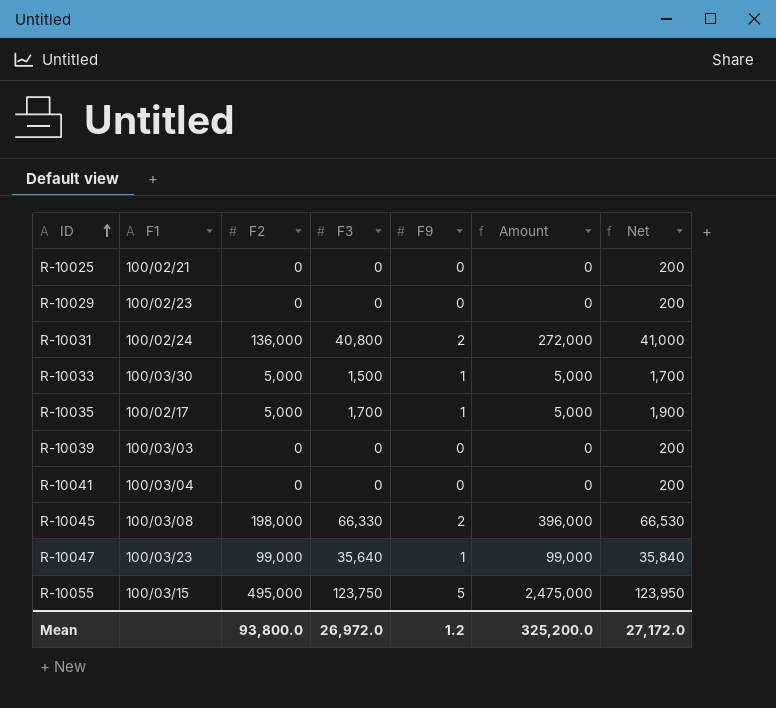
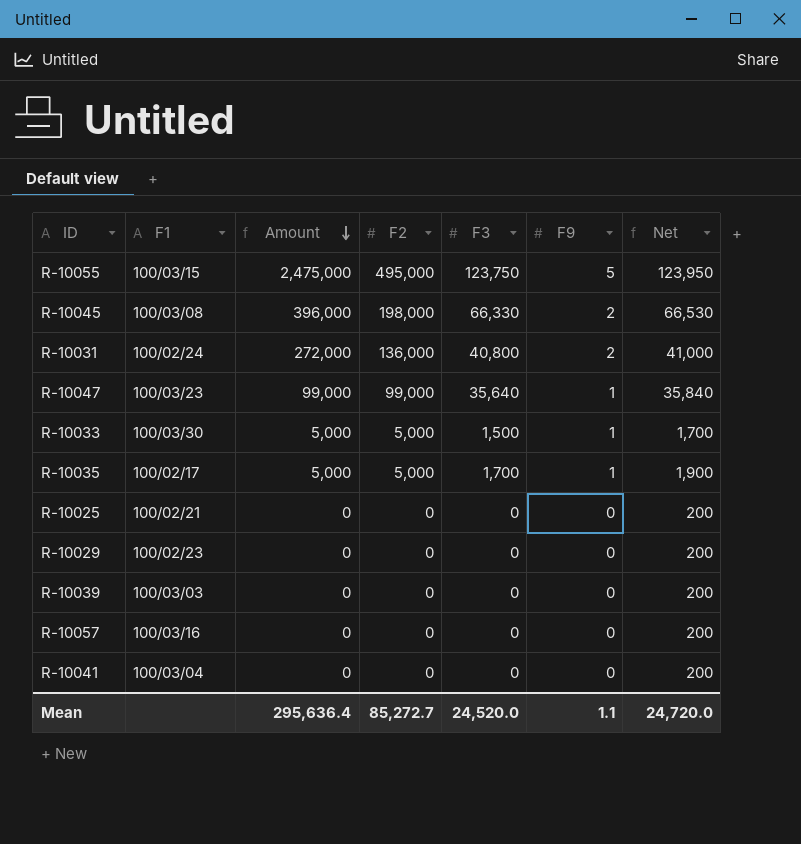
row order: ID ascending -> Amount descending
column Amount | position: 6 -> 3
row R-10057: none -> 100/03/16 | 0 | 0 | 0 | 0 | 200
Mean | Amount: 325,200.0 -> 295,636.4
Mean | F2: 93,800.0 -> 85,272.7
Mean | F3: 26,972.0 -> 24,520.0
Mean | F9: 1.2 -> 1.1
Mean | Net: 27,172.0 -> 24,720.0

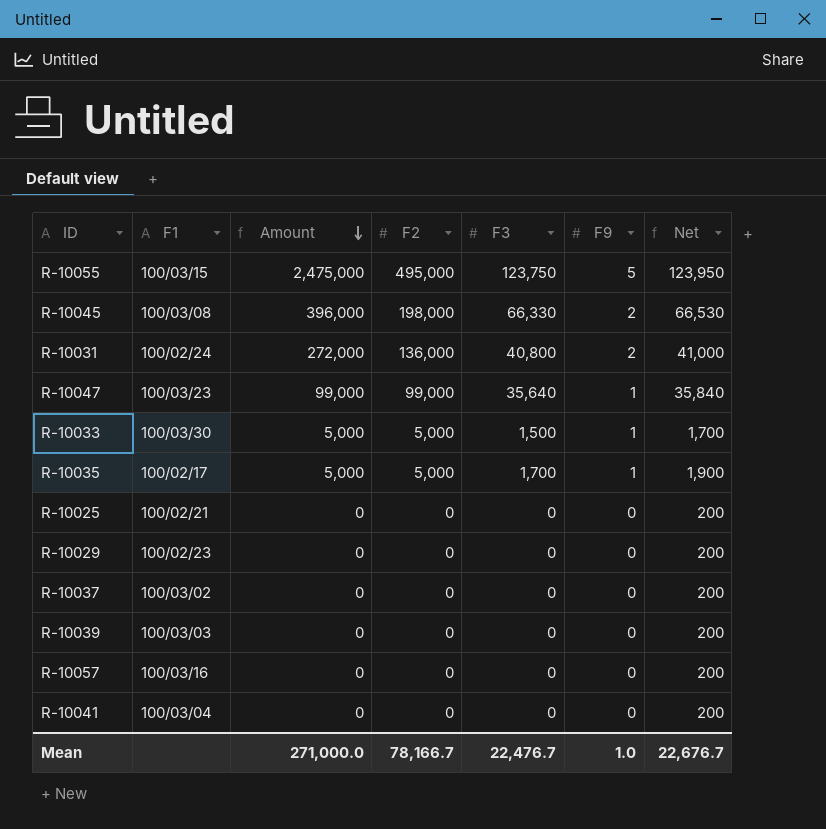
row R-10037: none -> 100/03/02 | 0 | 0 | 0 | 0 | 200
Mean | Amount: 295,636.4 -> 271,000.0
Mean | F2: 85,272.7 -> 78,166.7
Mean | F3: 24,520.0 -> 22,476.7
Mean | F9: 1.1 -> 1.0
Mean | Net: 24,720.0 -> 22,676.7

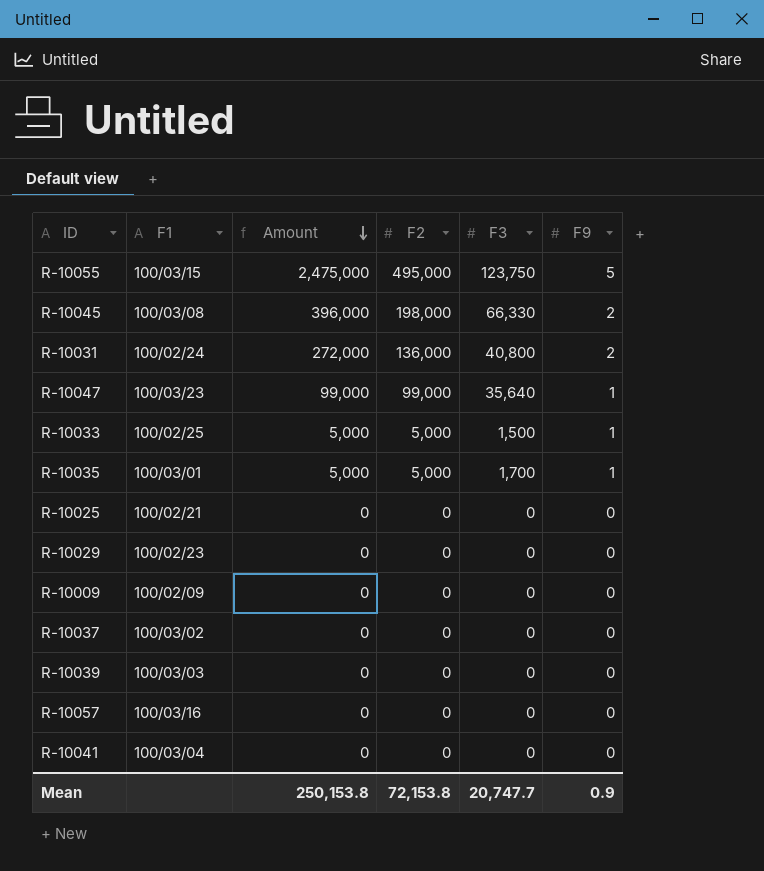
column Net | formula: [F3] + 200 -> none
R-10033 | F1: 100/03/30 -> 100/02/25
R-10035 | F1: 100/02/17 -> 100/03/01
row R-10009: none -> 100/02/09 | 0 | 0 | 0 | 0
Mean | Amount: 271,000.0 -> 250,153.8
Mean | F2: 78,166.7 -> 72,153.8
Mean | F3: 22,476.7 -> 20,747.7
Mean | F9: 1.0 -> 0.9

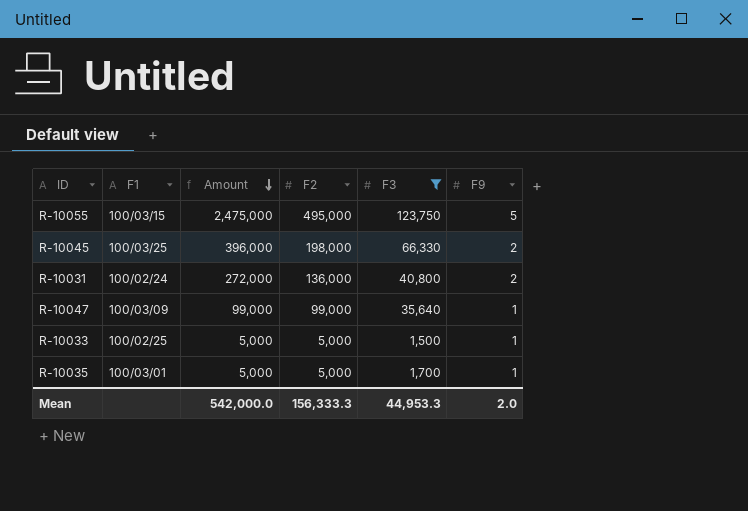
filter: none -> F3 != 0
R-10045 | F1: 100/03/08 -> 100/03/25
R-10047 | F1: 100/03/23 -> 100/03/09
Mean | Amount: 250,153.8 -> 542,000.0
Mean | F2: 72,153.8 -> 156,333.3
Mean | F3: 20,747.7 -> 44,953.3
Mean | F9: 0.9 -> 2.0

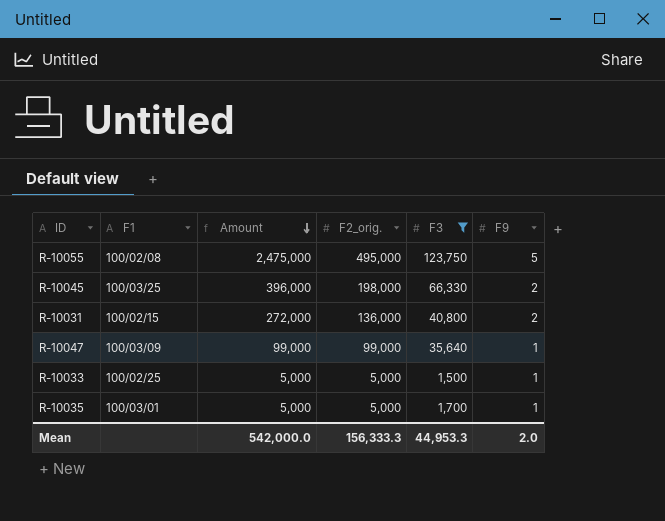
column name: F2 -> F2_orig.
R-10055 | F1: 100/03/15 -> 100/02/08
R-10031 | F1: 100/02/24 -> 100/02/15

